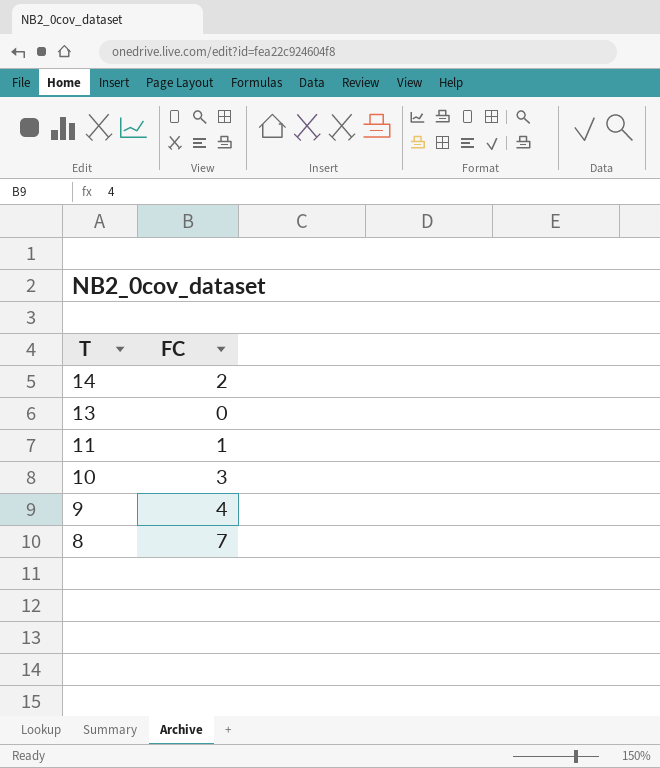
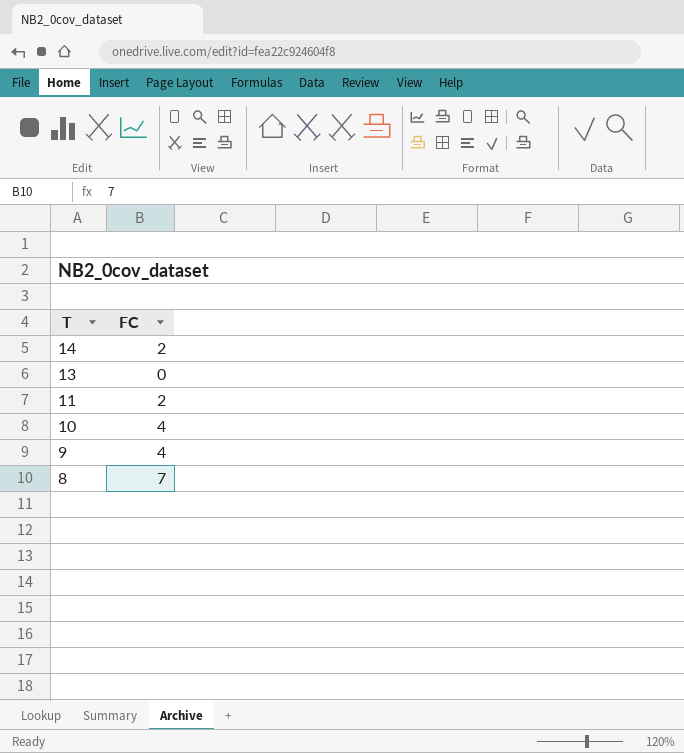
11 | FC: 1 -> 2
10 | FC: 3 -> 4

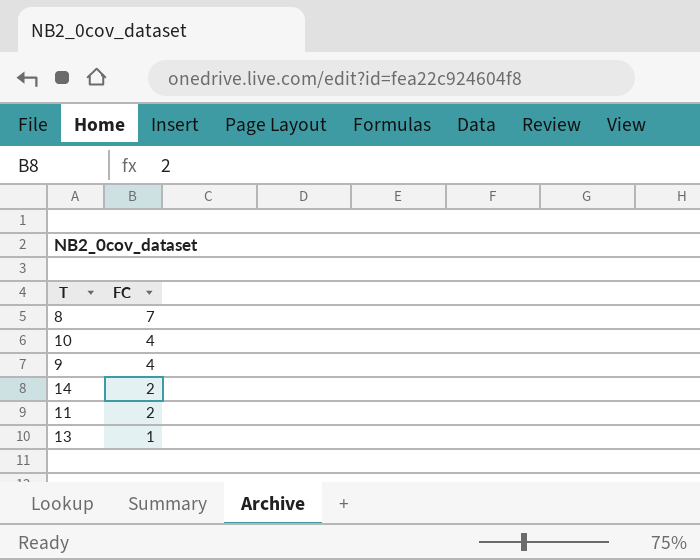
row order: T descending -> FC descending
13 | FC: 0 -> 1

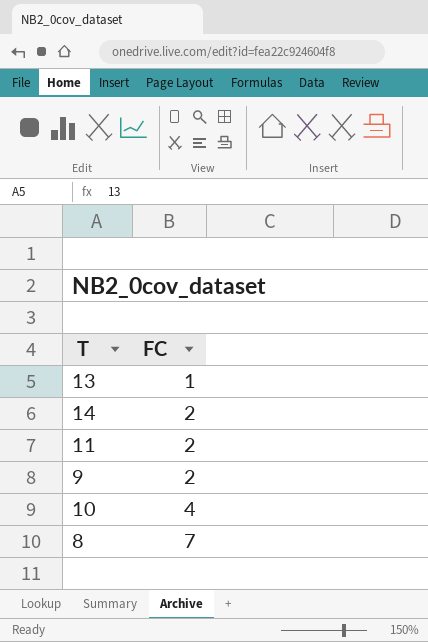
row order: FC descending -> FC ascending
9 | FC: 4 -> 2

